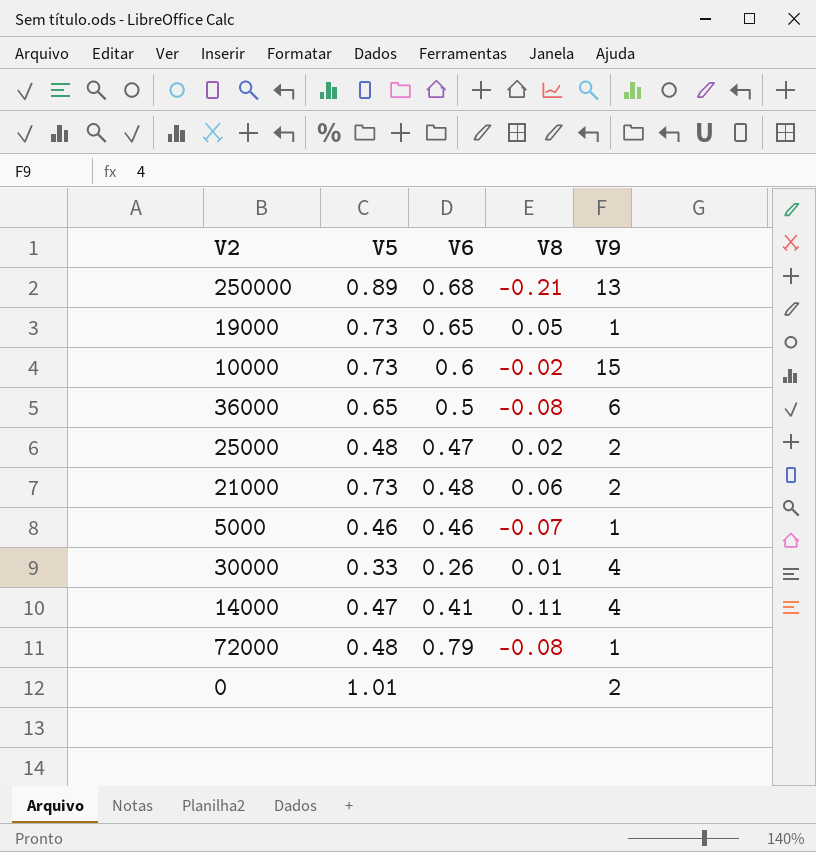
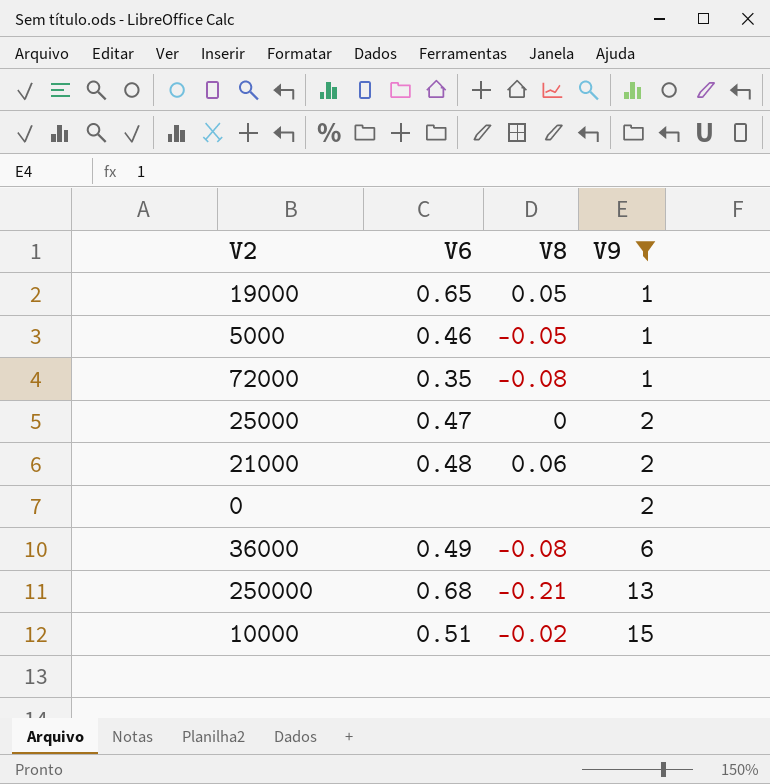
filter: none -> V9 != 4
row order: none -> V9 ascending
column V5 | position: 2 -> none
5000 | V8: -0.07 -> -0.05
72000 | V6: 0.79 -> 0.35
25000 | V8: 0.02 -> 0
36000 | V6: 0.5 -> 0.49
10000 | V6: 0.6 -> 0.51

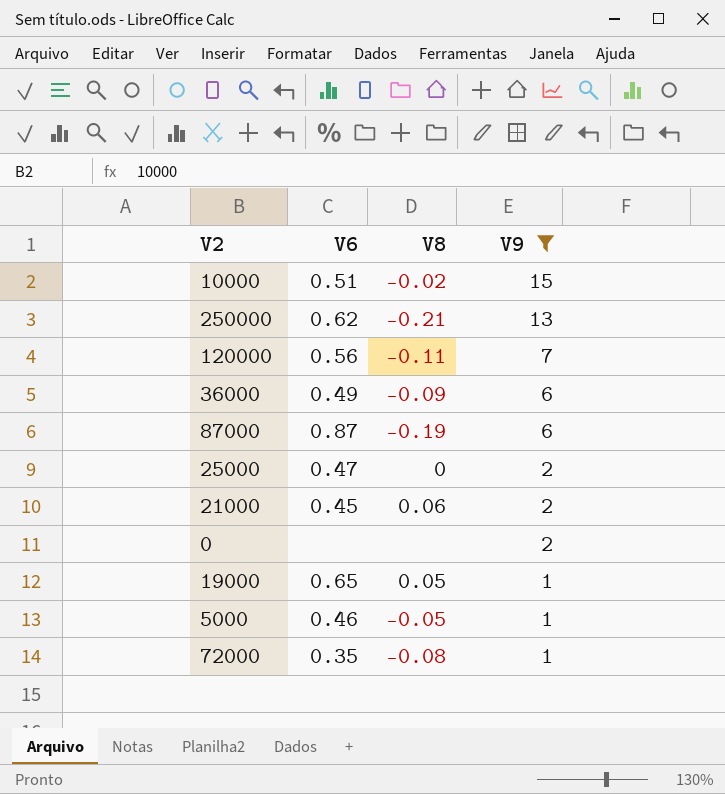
row order: V9 ascending -> V9 descending
250000 | V6: 0.68 -> 0.62
row 120000: none -> 0.56 | -0.11 | 7
36000 | V8: -0.08 -> -0.09
row 87000: none -> 0.87 | -0.19 | 6
21000 | V6: 0.48 -> 0.45

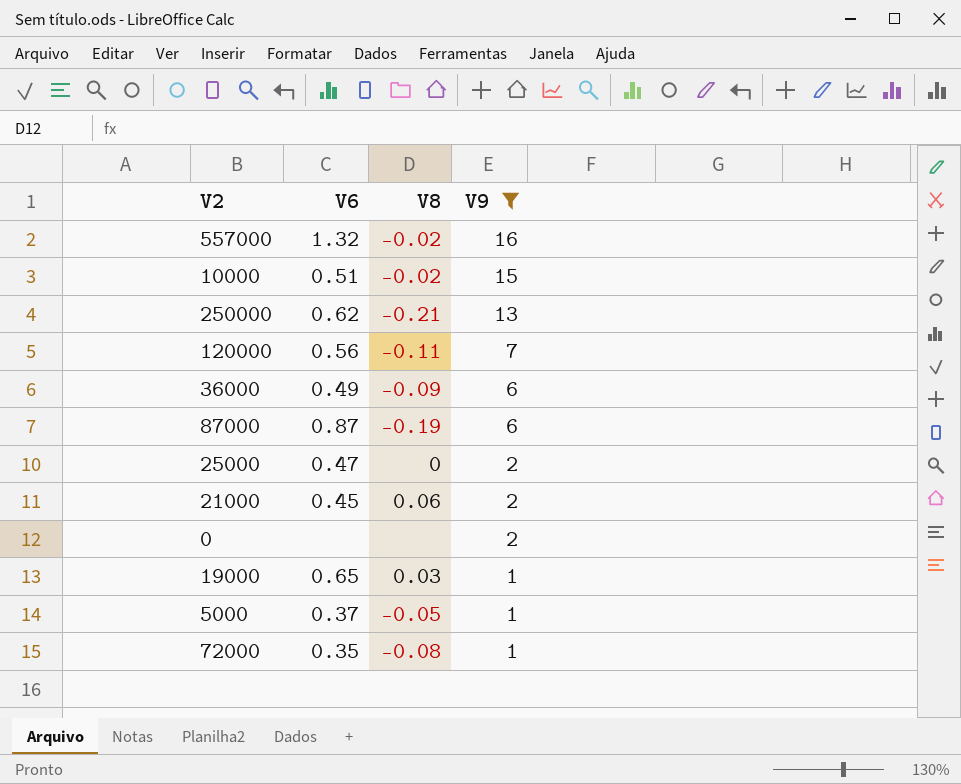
row 557000: none -> 1.32 | -0.02 | 16
19000 | V8: 0.05 -> 0.03
5000 | V6: 0.46 -> 0.37

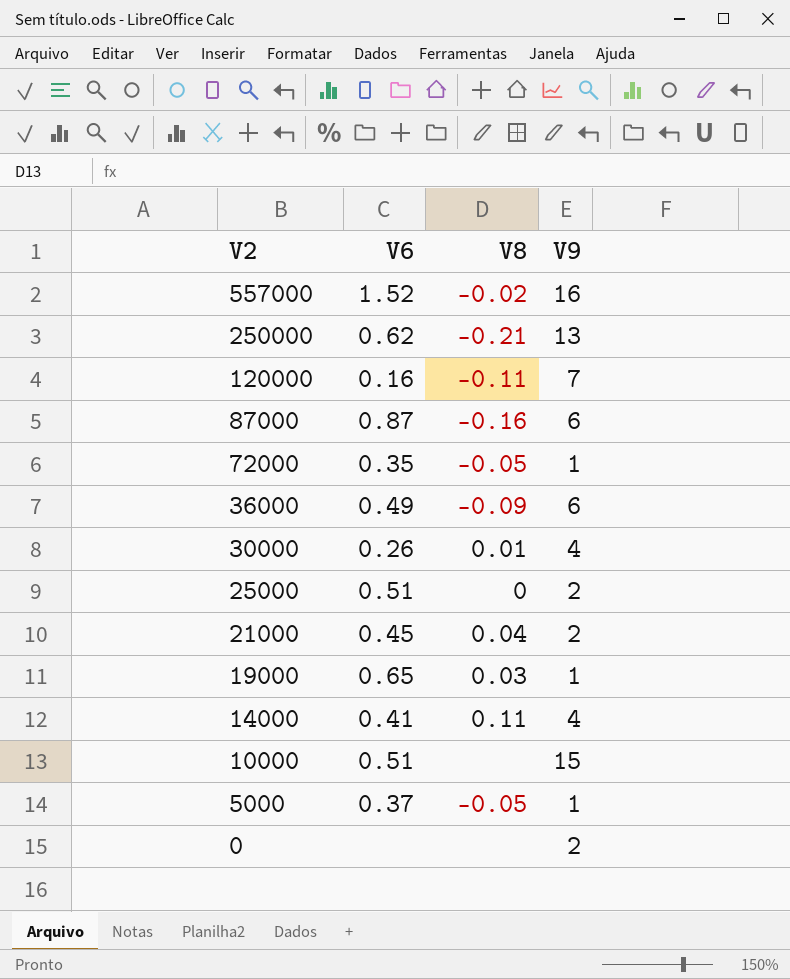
filter: V9 != 4 -> none
row order: V9 descending -> V2 descending
557000 | V6: 1.32 -> 1.52
120000 | V6: 0.56 -> 0.16
87000 | V8: -0.19 -> -0.16
72000 | V8: -0.08 -> -0.05
25000 | V6: 0.47 -> 0.51
21000 | V8: 0.06 -> 0.04
10000 | V8: -0.02 -> none

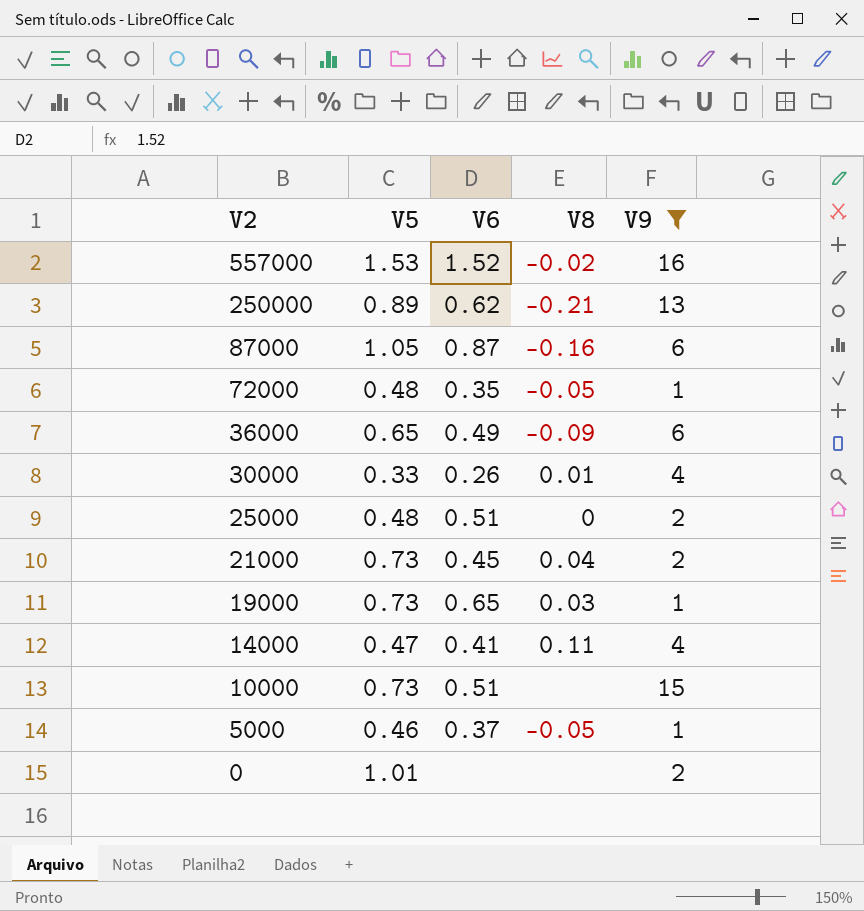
filter: none -> V9 != 7
column V5 | position: none -> 2

